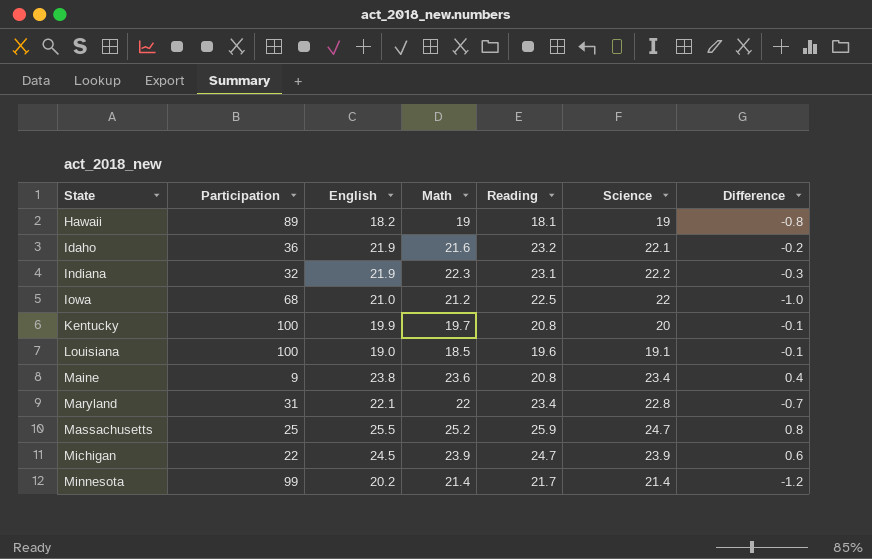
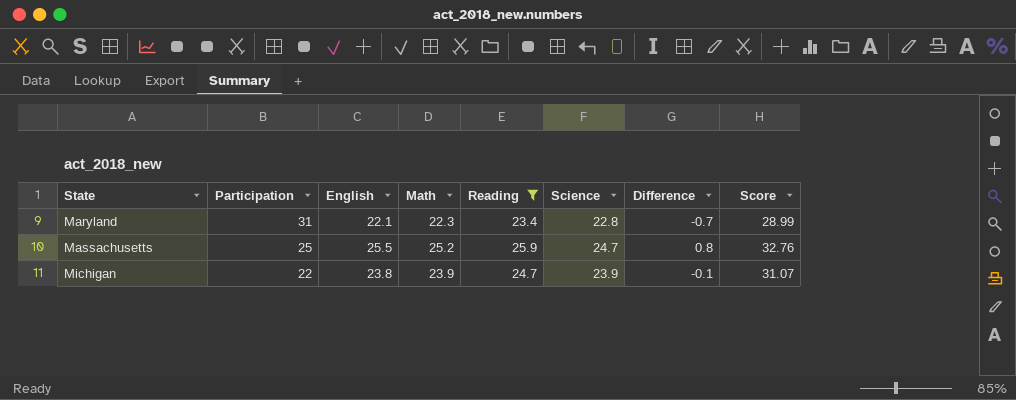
filter: none -> Reading >= 23.4
column Score | formula: none -> [Math] * 1.3
Maryland | Math: 22 -> 22.3
Michigan | English: 24.5 -> 23.8
Michigan | Difference: 0.6 -> -0.1

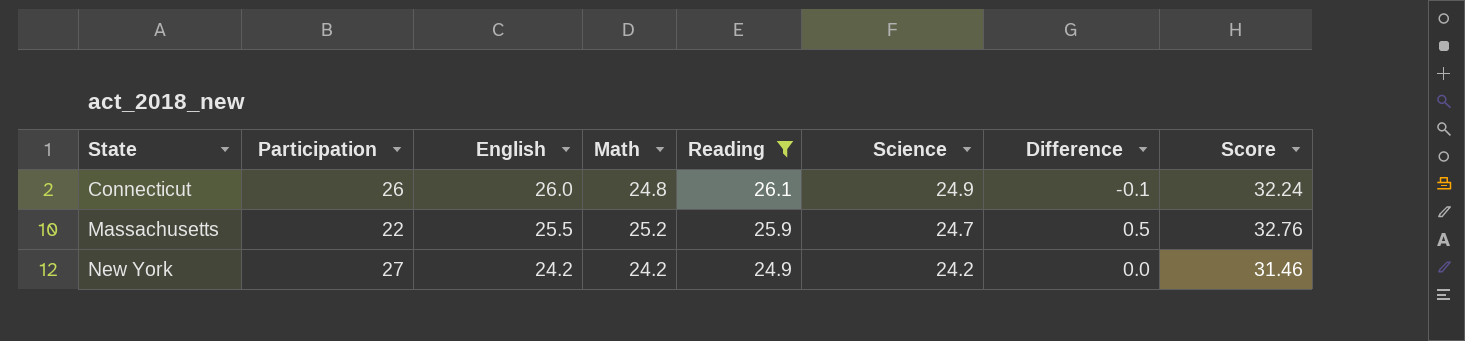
column Difference | formula: [English] - [Science] -> [Math] - [Science]
row Maryland: 31 | 22.1 | 22.3 | 23.4 | 22.8 | -0.7 | 28.99 -> none
row Michigan: 22 | 23.8 | 23.9 | 24.7 | 23.9 | -0.1 | 31.07 -> none
row Connecticut: none -> 26 | 26.0 | 24.8 | 26.1 | 24.9 | -0.1 | 32.24
Massachusetts | Participation: 25 -> 22
row New York: none -> 27 | 24.2 | 24.2 | 24.9 | 24.2 | 0.0 | 31.46

